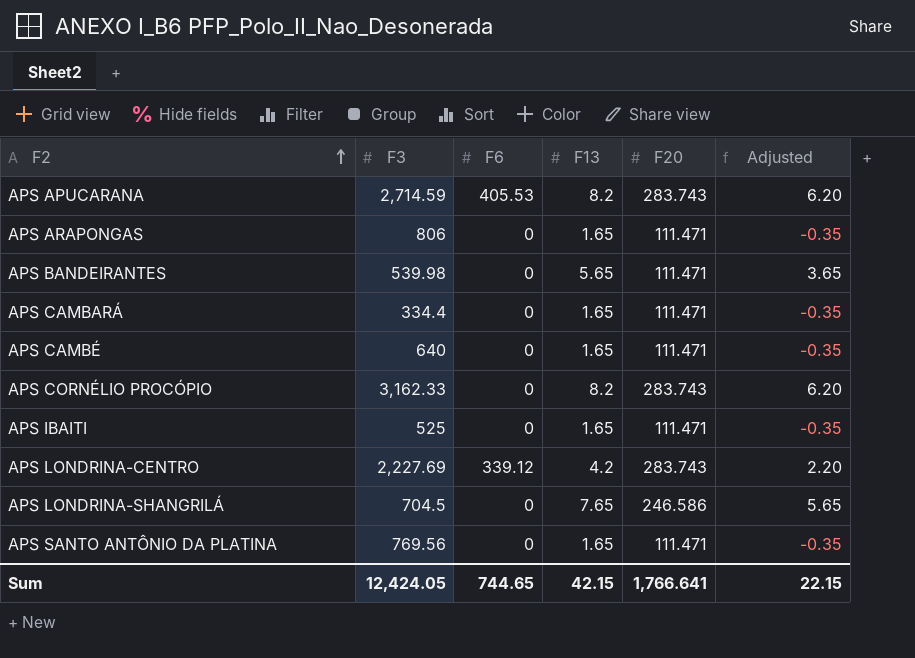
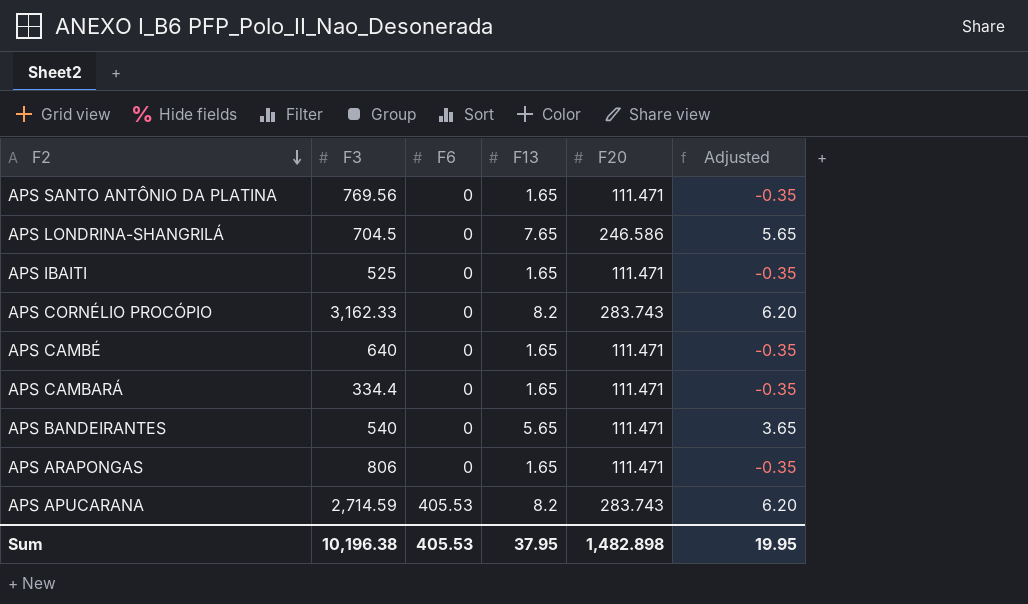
row order: F2 ascending -> F2 descending
row APS LONDRINA-CENTRO: 2,227.69 | 339.12 | 4.2 | 283.743 | 2.20 -> none
APS BANDEIRANTES | F3: 539.98 -> 540
Sum | F3: 12,424.05 -> 10,196.38
Sum | F6: 744.65 -> 405.53
Sum | F13: 42.15 -> 37.95
Sum | F20: 1,766.641 -> 1,482.898
Sum | Adjusted: 22.15 -> 19.95

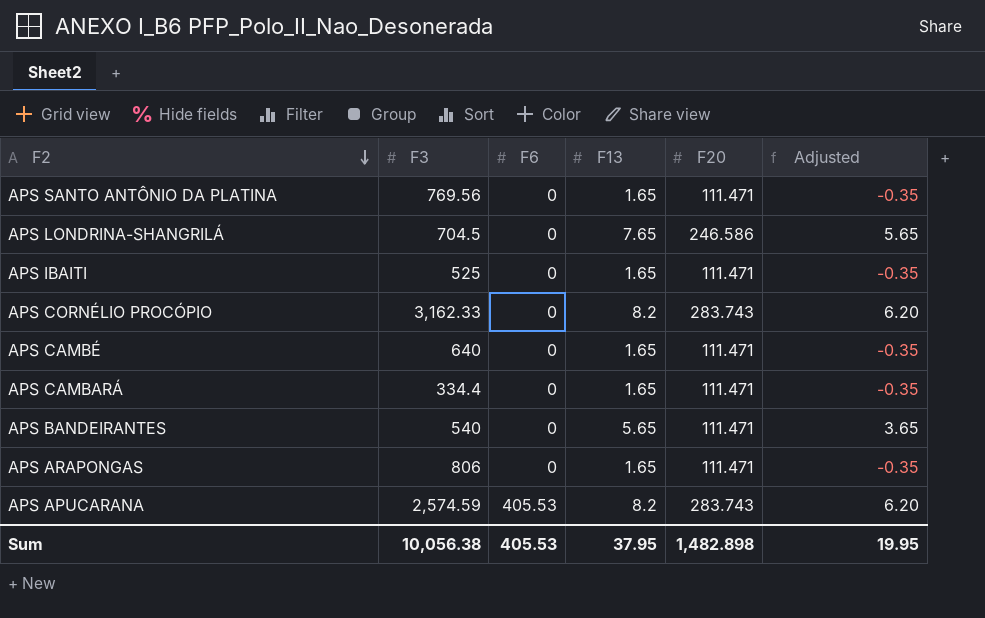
APS APUCARANA | F3: 2,714.59 -> 2,574.59
Sum | F3: 10,196.38 -> 10,056.38

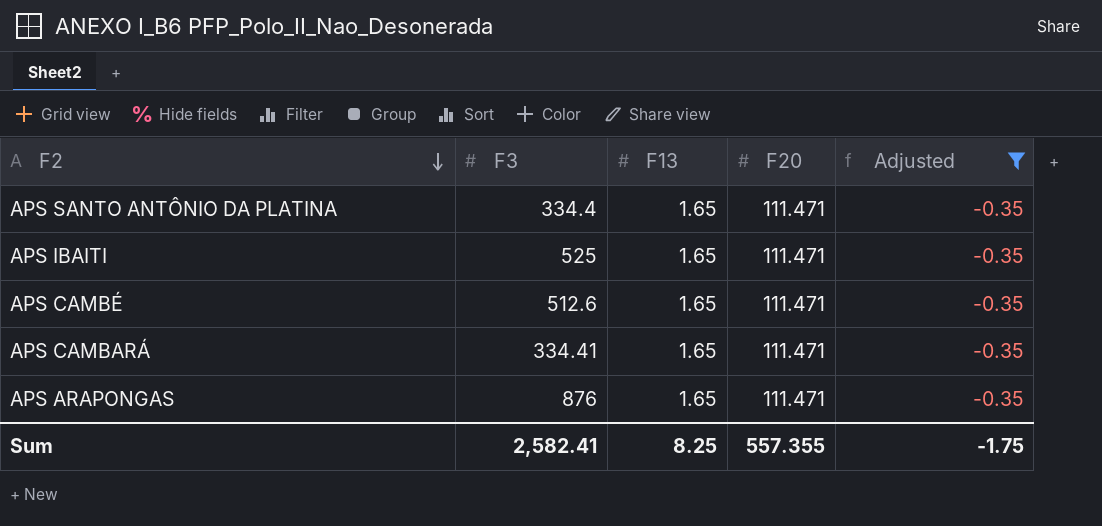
filter: none -> Adjusted = -0.35
column F6 | position: 3 -> none
APS SANTO ANTÔNIO DA PLATINA | F3: 769.56 -> 334.4
APS CAMBÉ | F3: 640 -> 512.6
APS CAMBARÁ | F3: 334.4 -> 334.41
APS ARAPONGAS | F3: 806 -> 876
Sum | F3: 10,056.38 -> 2,582.41
Sum | F13: 37.95 -> 8.25
Sum | F20: 1,482.898 -> 557.355
Sum | Adjusted: 19.95 -> -1.75

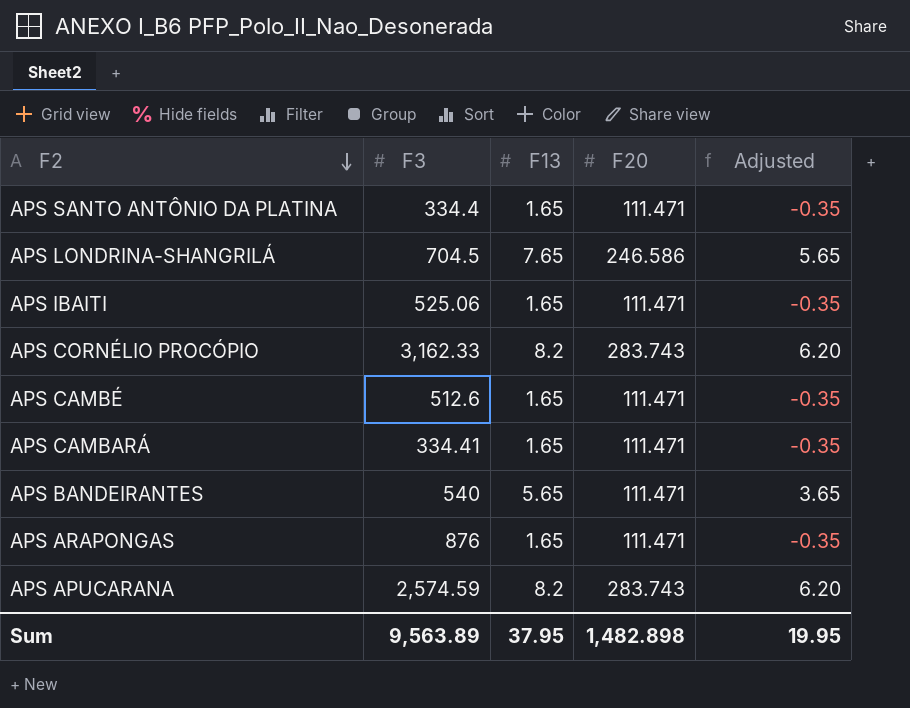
filter: Adjusted = -0.35 -> none
APS IBAITI | F3: 525 -> 525.06
Sum | F3: 2,582.41 -> 9,563.89
Sum | F13: 8.25 -> 37.95
Sum | F20: 557.355 -> 1,482.898
Sum | Adjusted: -1.75 -> 19.95

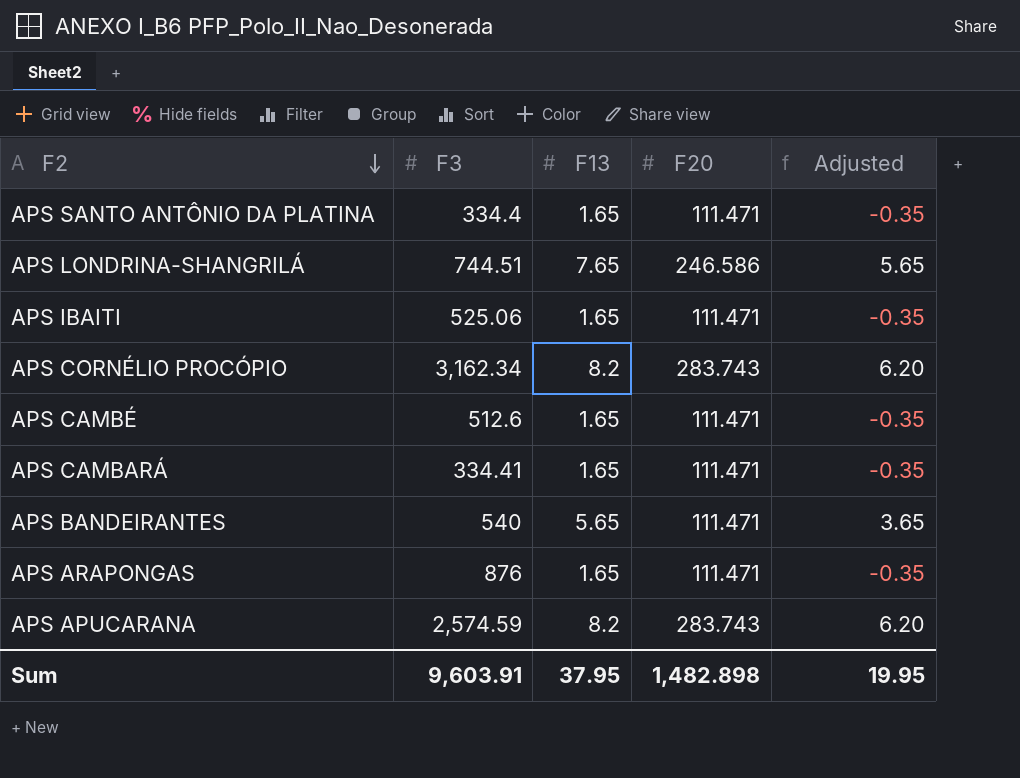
APS LONDRINA-SHANGRILÁ | F3: 704.5 -> 744.51
APS CORNÉLIO PROCÓPIO | F3: 3,162.33 -> 3,162.34
Sum | F3: 9,563.89 -> 9,603.91

